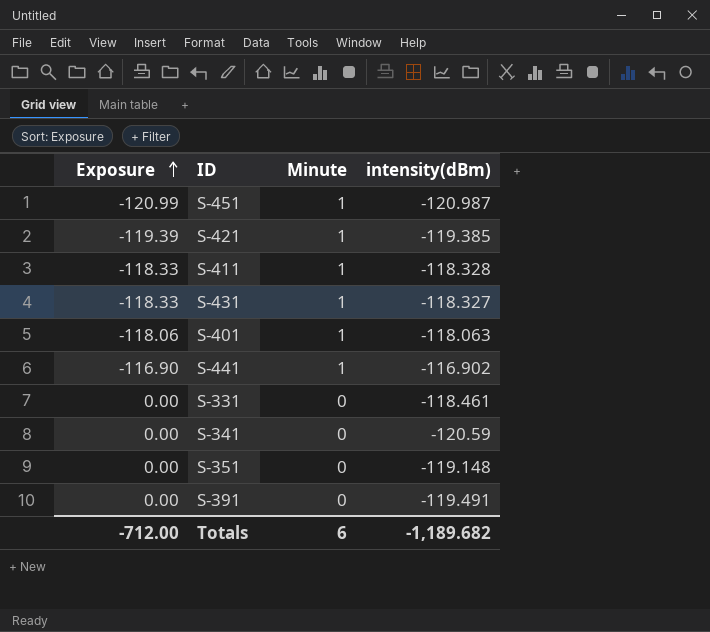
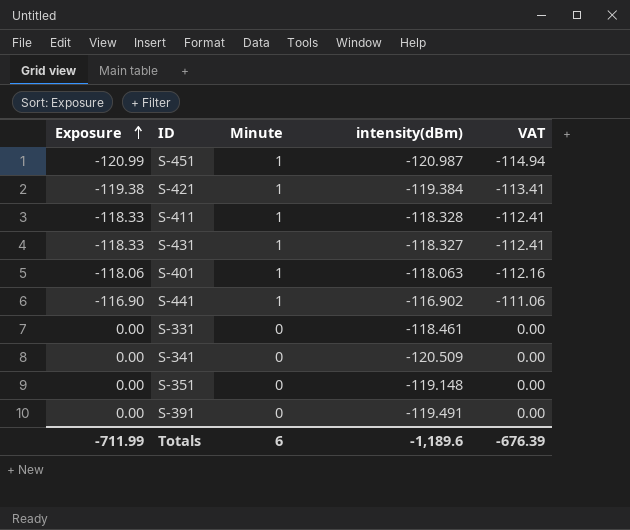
column VAT | formula: none -> [Exposure] * 0.95
S-421 | Exposure: -119.39 -> -119.38
S-421 | intensity(dBm): -119.385 -> -119.384
S-341 | intensity(dBm): -120.59 -> -120.509
Totals | Exposure: -712.00 -> -711.99
Totals | intensity(dBm): -1,189.682 -> -1,189.6

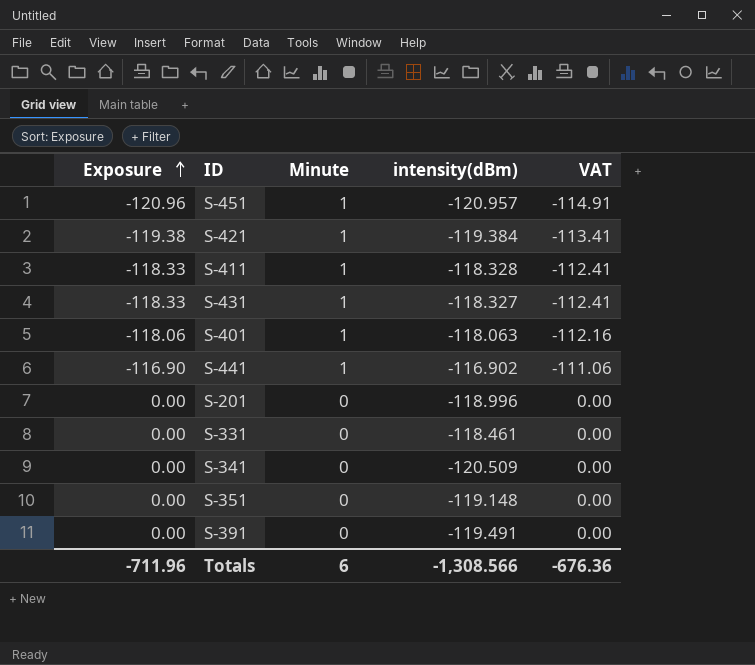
S-451 | Exposure: -120.99 -> -120.96
S-451 | intensity(dBm): -120.987 -> -120.957
S-451 | VAT: -114.94 -> -114.91
row S-201: none -> 0.00 | 0 | -118.996 | 0.00
Totals | Exposure: -711.99 -> -711.96
Totals | intensity(dBm): -1,189.6 -> -1,308.566
Totals | VAT: -676.39 -> -676.36

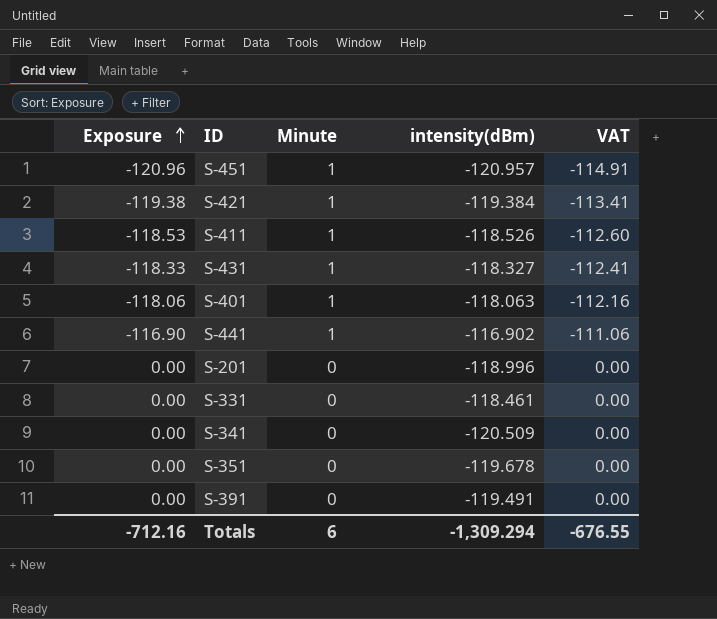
S-411 | Exposure: -118.33 -> -118.53
S-411 | intensity(dBm): -118.328 -> -118.526
S-411 | VAT: -112.41 -> -112.60
S-351 | intensity(dBm): -119.148 -> -119.678
Totals | Exposure: -711.96 -> -712.16
Totals | intensity(dBm): -1,308.566 -> -1,309.294
Totals | VAT: -676.36 -> -676.55

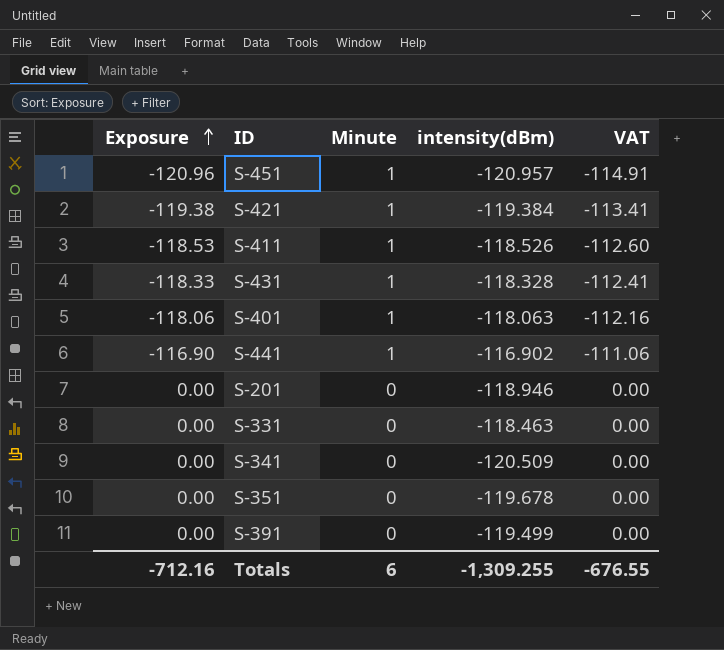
S-431 | intensity(dBm): -118.327 -> -118.328
S-201 | intensity(dBm): -118.996 -> -118.946
S-331 | intensity(dBm): -118.461 -> -118.463
S-391 | intensity(dBm): -119.491 -> -119.499
Totals | intensity(dBm): -1,309.294 -> -1,309.255

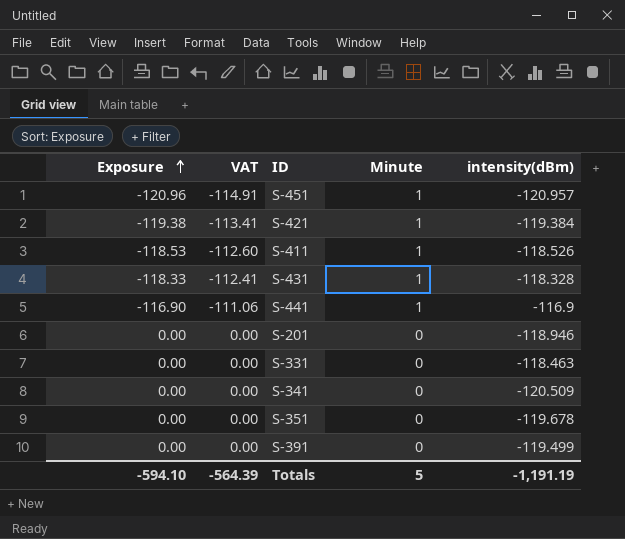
column VAT | position: 5 -> 2
row S-401: -118.06 | 1 | -118.063 | -112.16 -> none
S-441 | intensity(dBm): -116.902 -> -116.9
Totals | Exposure: -712.16 -> -594.10
Totals | VAT: -676.55 -> -564.39
Totals | Minute: 6 -> 5
Totals | intensity(dBm): -1,309.255 -> -1,191.19

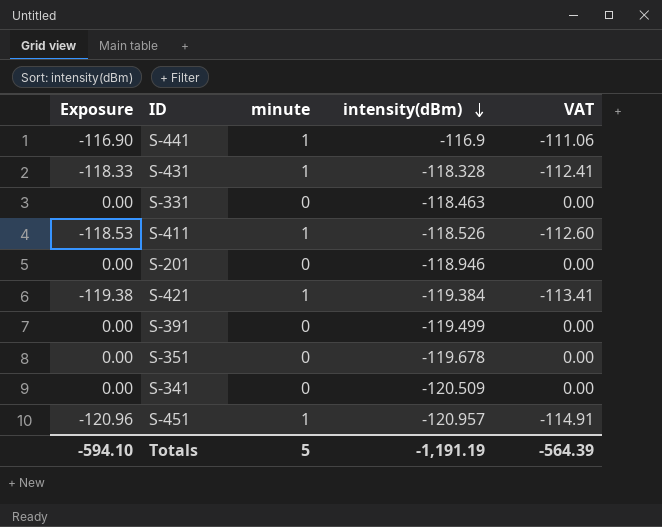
row order: Exposure ascending -> intensity(dBm) descending
column name: Minute -> minute
column VAT | position: 2 -> 5

